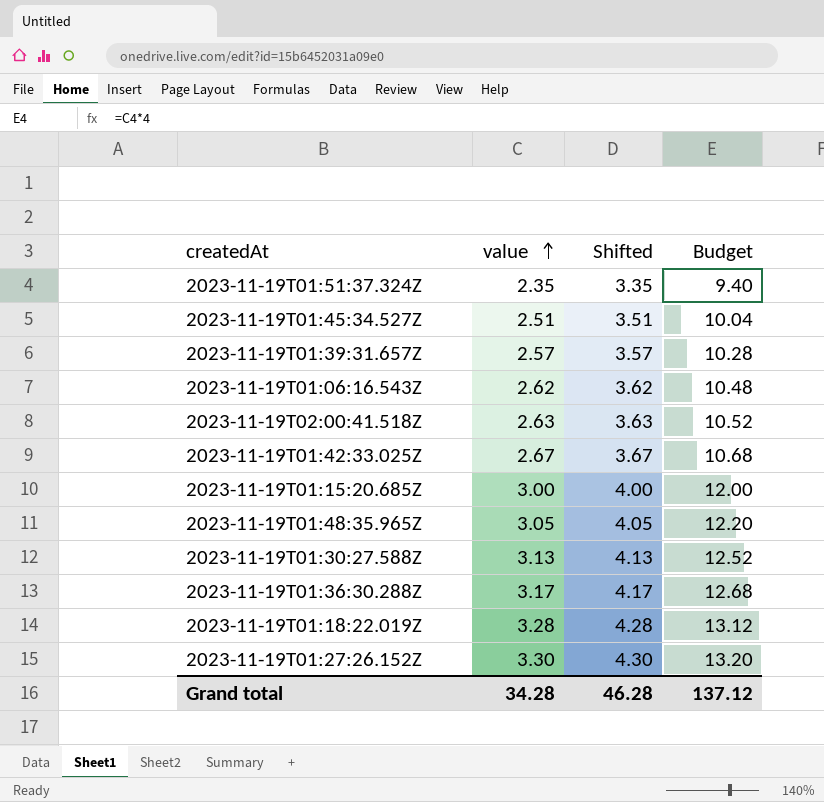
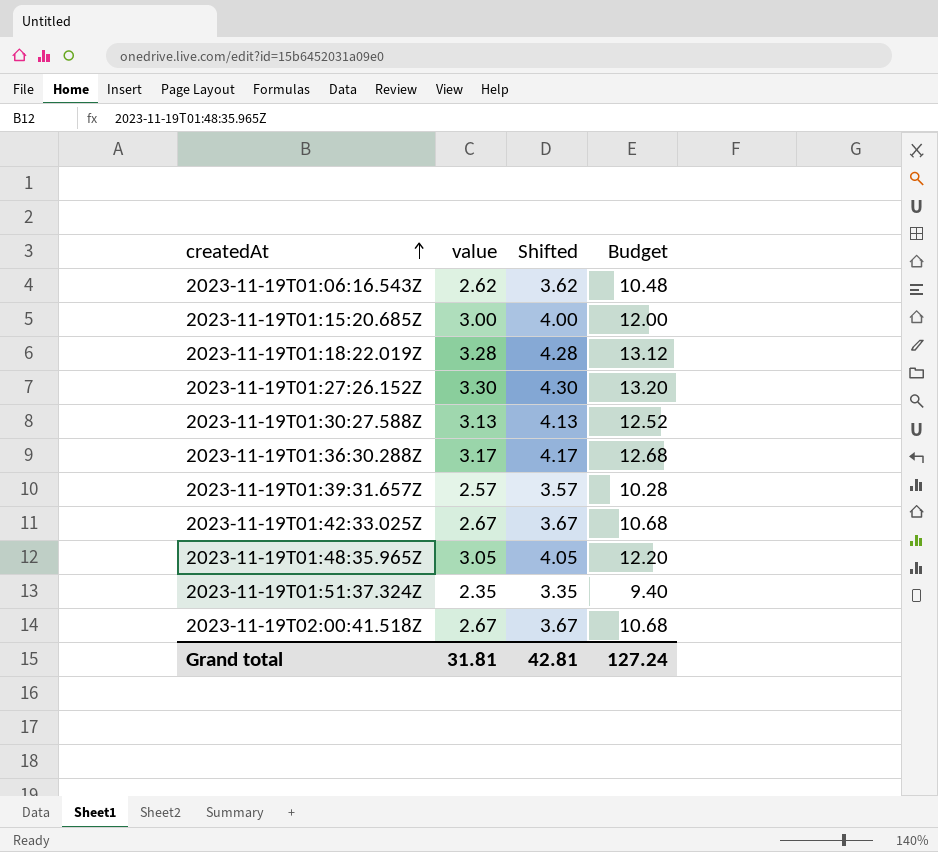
row order: value ascending -> createdAt ascending
row 2023-11-19T01:45:34.527Z: 2.51 | 3.51 | 10.04 -> none
2023-11-19T02:00:41.518Z | value: 2.63 -> 2.67
2023-11-19T02:00:41.518Z | Shifted: 3.63 -> 3.67
2023-11-19T02:00:41.518Z | Budget: 10.52 -> 10.68
Grand total | value: 34.28 -> 31.81
Grand total | Shifted: 46.28 -> 42.81
Grand total | Budget: 137.12 -> 127.24

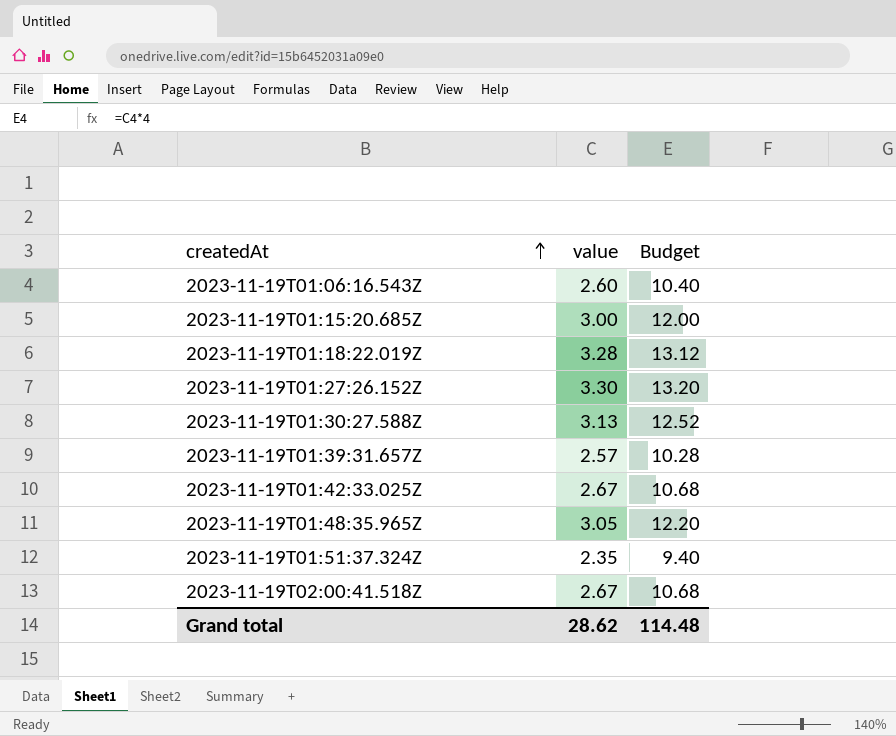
column Shifted | formula: [value] + 1 -> none
row 2023-11-19T01:36:30.288Z: 3.17 | 4.17 | 12.68 -> none
2023-11-19T01:06:16.543Z | value: 2.62 -> 2.60
2023-11-19T01:06:16.543Z | Budget: 10.48 -> 10.40
Grand total | value: 31.81 -> 28.62
Grand total | Budget: 127.24 -> 114.48

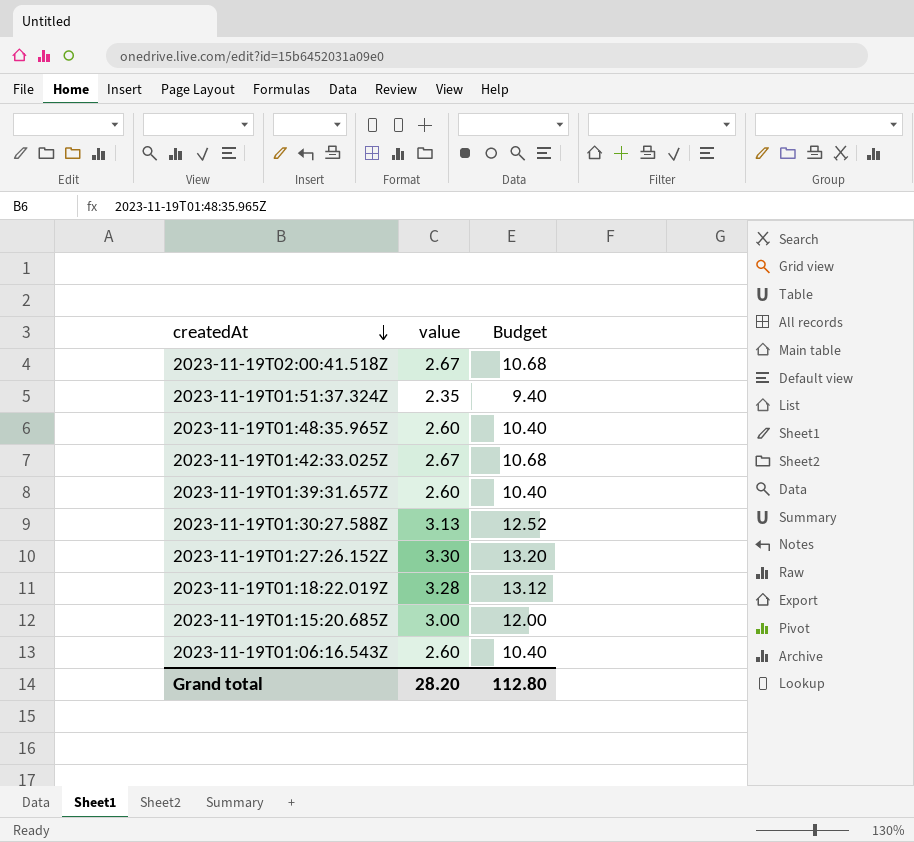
row order: createdAt ascending -> createdAt descending
2023-11-19T01:48:35.965Z | value: 3.05 -> 2.60
2023-11-19T01:48:35.965Z | Budget: 12.20 -> 10.40
2023-11-19T01:39:31.657Z | value: 2.57 -> 2.60
2023-11-19T01:39:31.657Z | Budget: 10.28 -> 10.40
Grand total | value: 28.62 -> 28.20
Grand total | Budget: 114.48 -> 112.80

